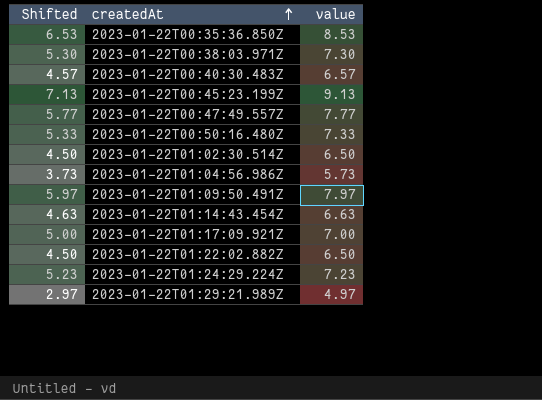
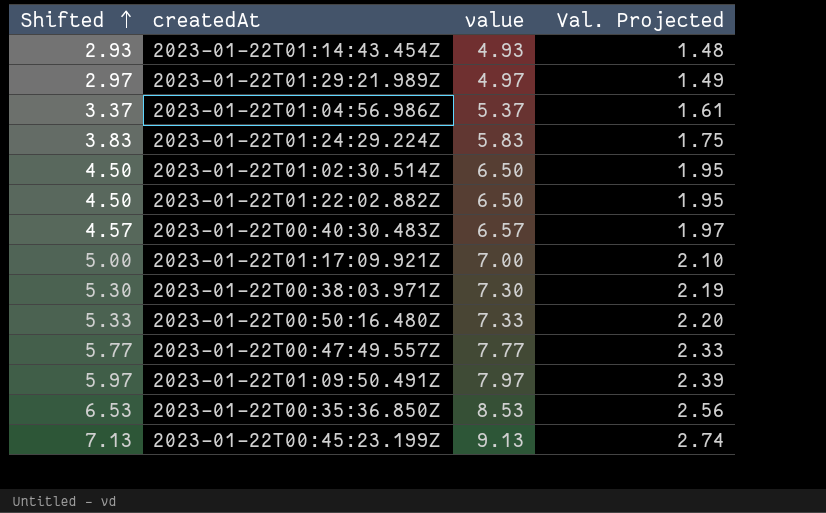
row order: createdAt ascending -> Shifted ascending
column Val. Projected | formula: none -> [value] * 0.3
2023-01-22T01:14:43.454Z | Shifted: 4.63 -> 2.93
2023-01-22T01:14:43.454Z | value: 6.63 -> 4.93
2023-01-22T01:04:56.986Z | Shifted: 3.73 -> 3.37
2023-01-22T01:04:56.986Z | value: 5.73 -> 5.37
2023-01-22T01:24:29.224Z | Shifted: 5.23 -> 3.83
2023-01-22T01:24:29.224Z | value: 7.23 -> 5.83

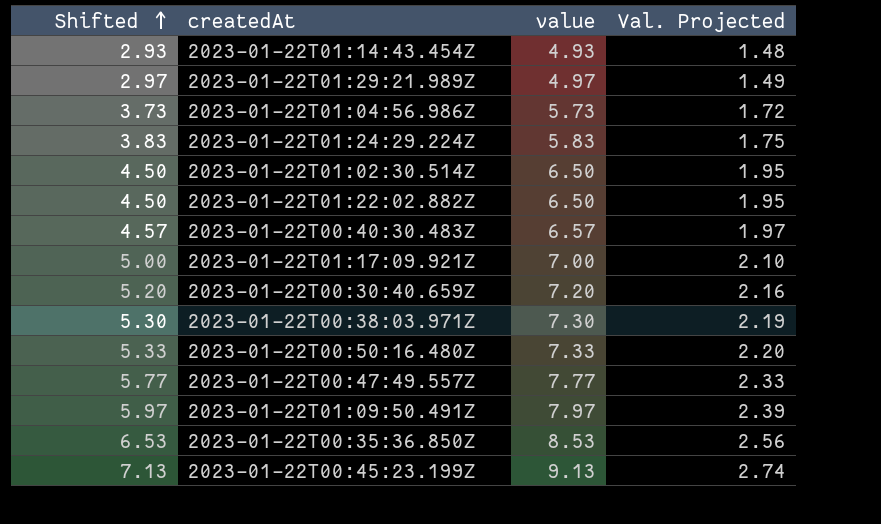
2023-01-22T01:04:56.986Z | Shifted: 3.37 -> 3.73
2023-01-22T01:04:56.986Z | value: 5.37 -> 5.73
2023-01-22T01:04:56.986Z | Val. Projected: 1.61 -> 1.72
row 2023-01-22T00:30:40.659Z: none -> 5.20 | 7.20 | 2.16

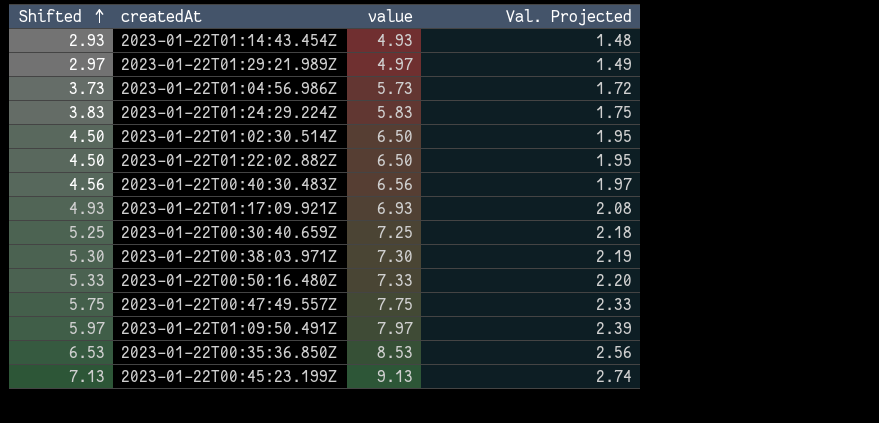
2023-01-22T00:40:30.483Z | Shifted: 4.57 -> 4.56
2023-01-22T00:40:30.483Z | value: 6.57 -> 6.56
2023-01-22T01:17:09.921Z | Shifted: 5.00 -> 4.93
2023-01-22T01:17:09.921Z | value: 7.00 -> 6.93
2023-01-22T01:17:09.921Z | Val. Projected: 2.10 -> 2.08
2023-01-22T00:30:40.659Z | Shifted: 5.20 -> 5.25
2023-01-22T00:30:40.659Z | value: 7.20 -> 7.25
2023-01-22T00:30:40.659Z | Val. Projected: 2.16 -> 2.18
2023-01-22T00:47:49.557Z | Shifted: 5.77 -> 5.75
2023-01-22T00:47:49.557Z | value: 7.77 -> 7.75

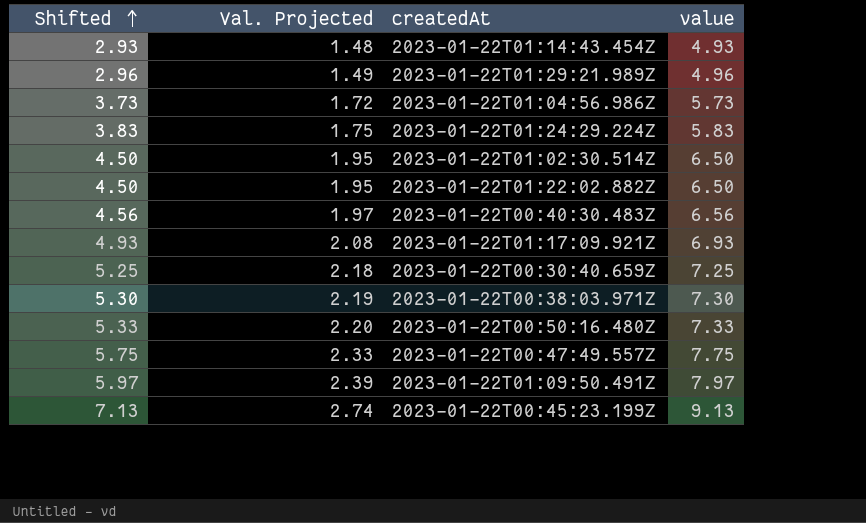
column Val. Projected | position: 4 -> 2
row 2023-01-22T00:35:36.850Z: 6.53 | 8.53 | 2.56 -> none
2023-01-22T01:29:21.989Z | Shifted: 2.97 -> 2.96
2023-01-22T01:29:21.989Z | value: 4.97 -> 4.96

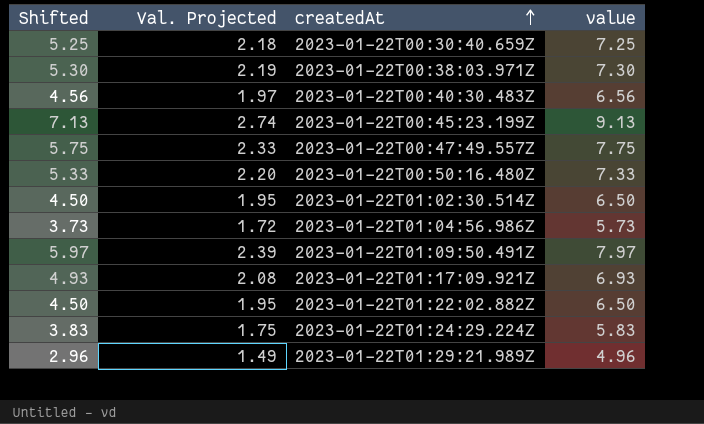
row order: Shifted ascending -> createdAt ascending
row 2023-01-22T01:14:43.454Z: 2.93 | 1.48 | 4.93 -> none

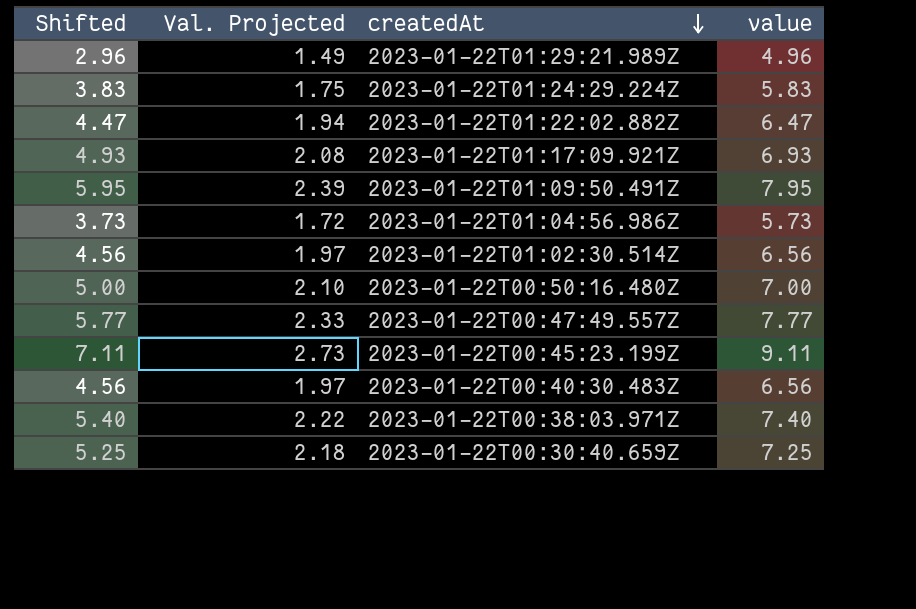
row order: createdAt ascending -> createdAt descending
2023-01-22T01:22:02.882Z | Shifted: 4.50 -> 4.47
2023-01-22T01:22:02.882Z | Val. Projected: 1.95 -> 1.94
2023-01-22T01:22:02.882Z | value: 6.50 -> 6.47
2023-01-22T01:09:50.491Z | Shifted: 5.97 -> 5.95
2023-01-22T01:09:50.491Z | value: 7.97 -> 7.95
2023-01-22T01:02:30.514Z | Shifted: 4.50 -> 4.56
2023-01-22T01:02:30.514Z | Val. Projected: 1.95 -> 1.97
2023-01-22T01:02:30.514Z | value: 6.50 -> 6.56
2023-01-22T00:50:16.480Z | Shifted: 5.33 -> 5.00
2023-01-22T00:50:16.480Z | Val. Projected: 2.20 -> 2.10
2023-01-22T00:50:16.480Z | value: 7.33 -> 7.00
2023-01-22T00:47:49.557Z | Shifted: 5.75 -> 5.77
2023-01-22T00:47:49.557Z | value: 7.75 -> 7.77
2023-01-22T00:45:23.199Z | Shifted: 7.13 -> 7.11
2023-01-22T00:45:23.199Z | Val. Projected: 2.74 -> 2.73
2023-01-22T00:45:23.199Z | value: 9.13 -> 9.11
2023-01-22T00:38:03.971Z | Shifted: 5.30 -> 5.40
2023-01-22T00:38:03.971Z | Val. Projected: 2.19 -> 2.22
2023-01-22T00:38:03.971Z | value: 7.30 -> 7.40

